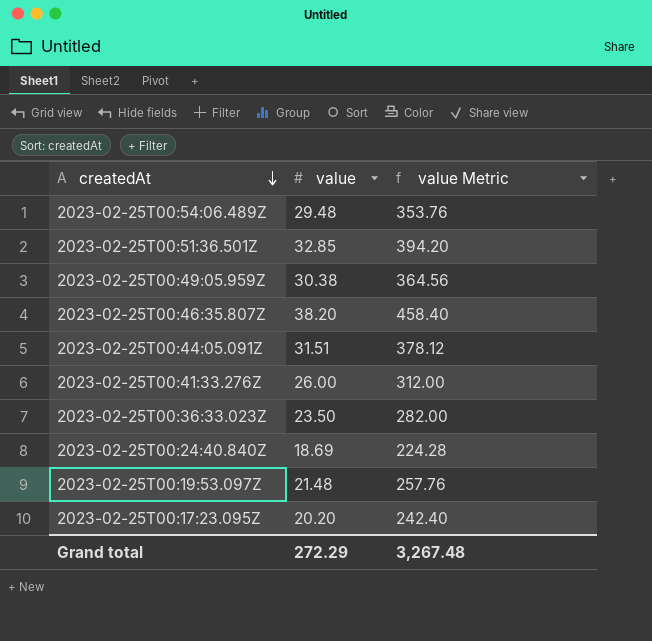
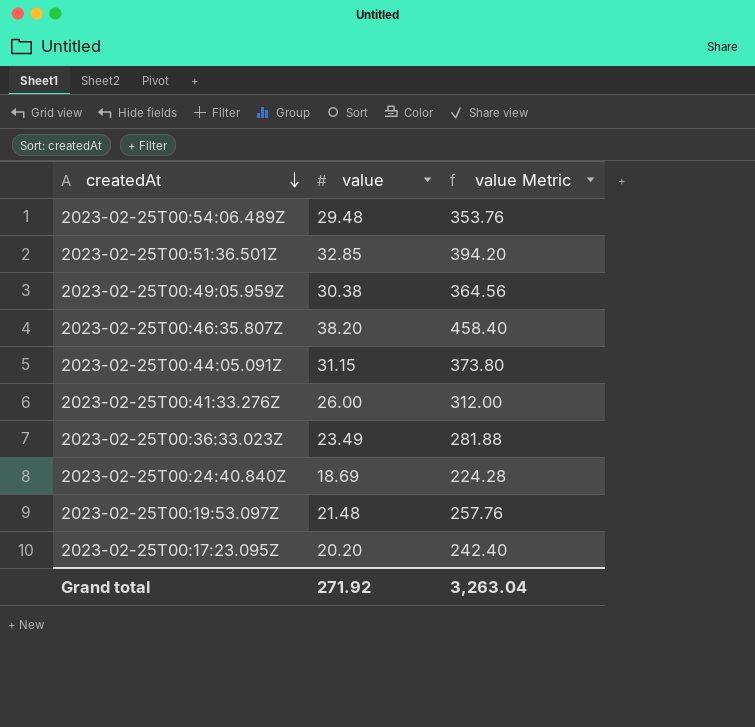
2023-02-25T00:44:05.091Z | value: 31.51 -> 31.15
2023-02-25T00:44:05.091Z | value Metric: 378.12 -> 373.80
2023-02-25T00:36:33.023Z | value: 23.50 -> 23.49
2023-02-25T00:36:33.023Z | value Metric: 282.00 -> 281.88
Grand total | value: 272.29 -> 271.92
Grand total | value Metric: 3,267.48 -> 3,263.04

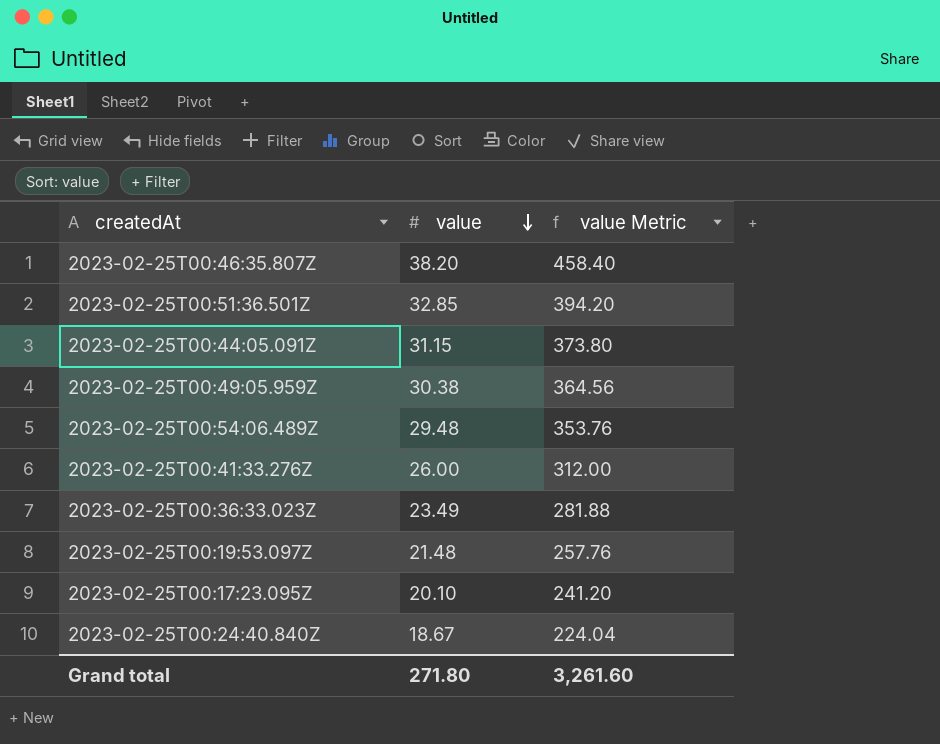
row order: createdAt descending -> value descending
2023-02-25T00:17:23.095Z | value: 20.20 -> 20.10
2023-02-25T00:17:23.095Z | value Metric: 242.40 -> 241.20
2023-02-25T00:24:40.840Z | value: 18.69 -> 18.67
2023-02-25T00:24:40.840Z | value Metric: 224.28 -> 224.04
Grand total | value: 271.92 -> 271.80
Grand total | value Metric: 3,263.04 -> 3,261.60

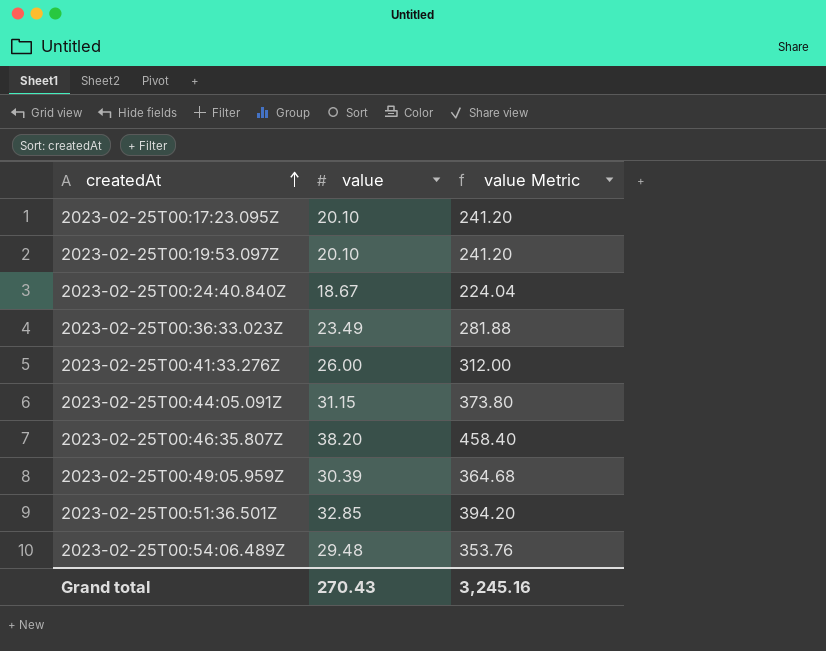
row order: value descending -> createdAt ascending
2023-02-25T00:19:53.097Z | value: 21.48 -> 20.10
2023-02-25T00:19:53.097Z | value Metric: 257.76 -> 241.20
2023-02-25T00:49:05.959Z | value: 30.38 -> 30.39
2023-02-25T00:49:05.959Z | value Metric: 364.56 -> 364.68
Grand total | value: 271.80 -> 270.43
Grand total | value Metric: 3,261.60 -> 3,245.16

